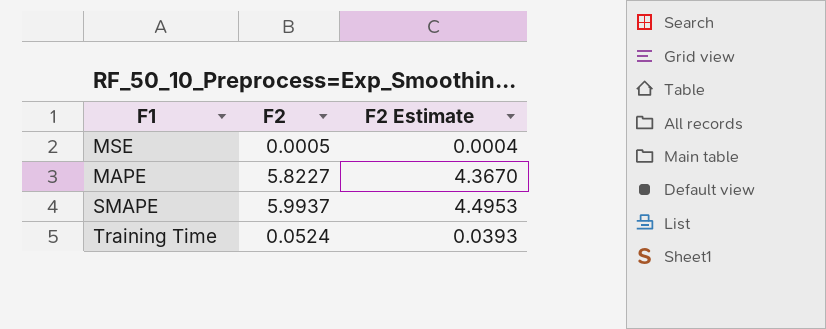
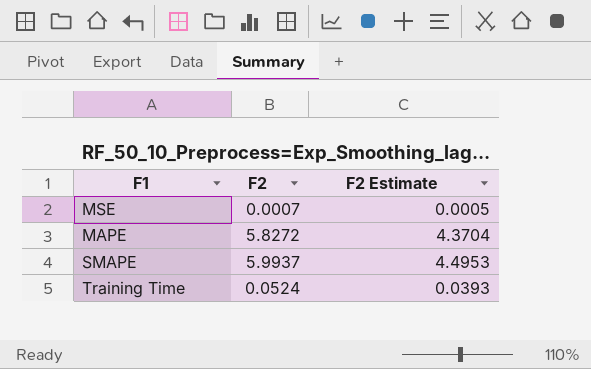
MSE | F2: 0.0005 -> 0.0007
MSE | F2 Estimate: 0.0004 -> 0.0005
MAPE | F2: 5.8227 -> 5.8272
MAPE | F2 Estimate: 4.3670 -> 4.3704

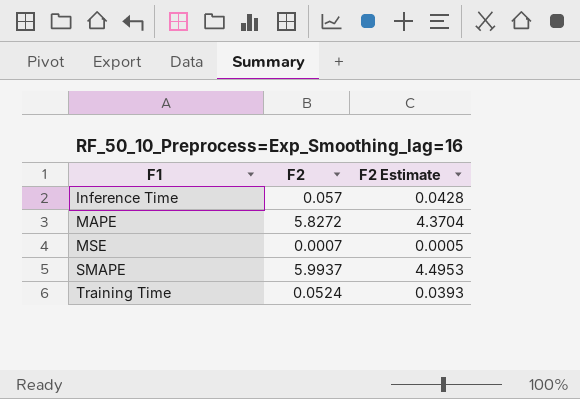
row order: none -> F1 ascending
row Inference Time: none -> 0.057 | 0.0428

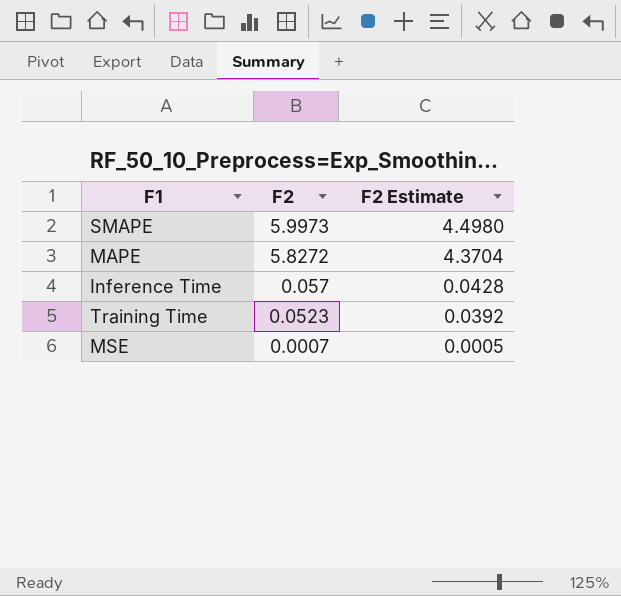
row order: F1 ascending -> F2 descending
SMAPE | F2: 5.9937 -> 5.9973
SMAPE | F2 Estimate: 4.4953 -> 4.4980
Training Time | F2: 0.0524 -> 0.0523
Training Time | F2 Estimate: 0.0393 -> 0.0392

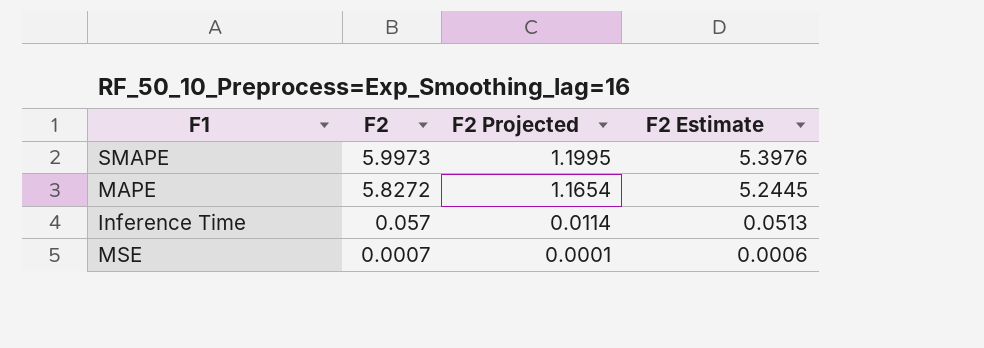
column F2 Projected | formula: none -> [F2] * 0.2
column F2 Estimate | formula: [F2] * 0.75 -> [F2] * 0.9
row Training Time: 0.0523 | 0.0392 -> none

